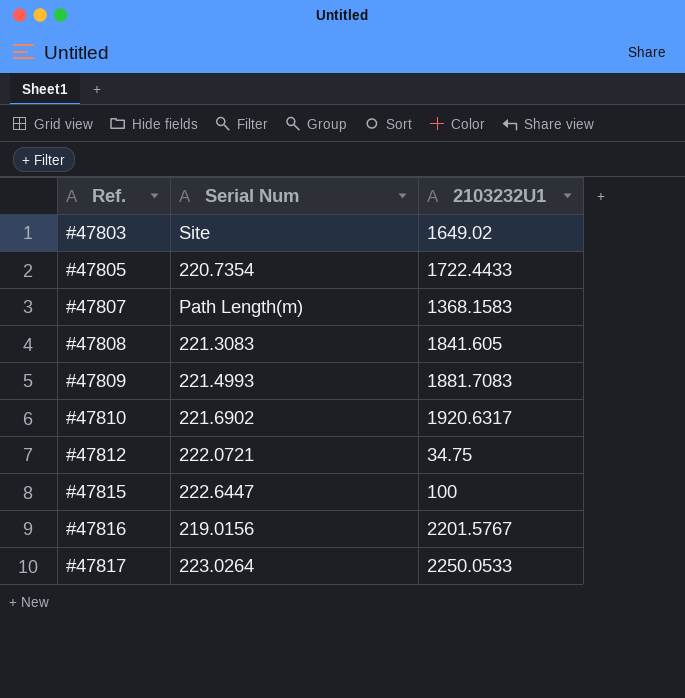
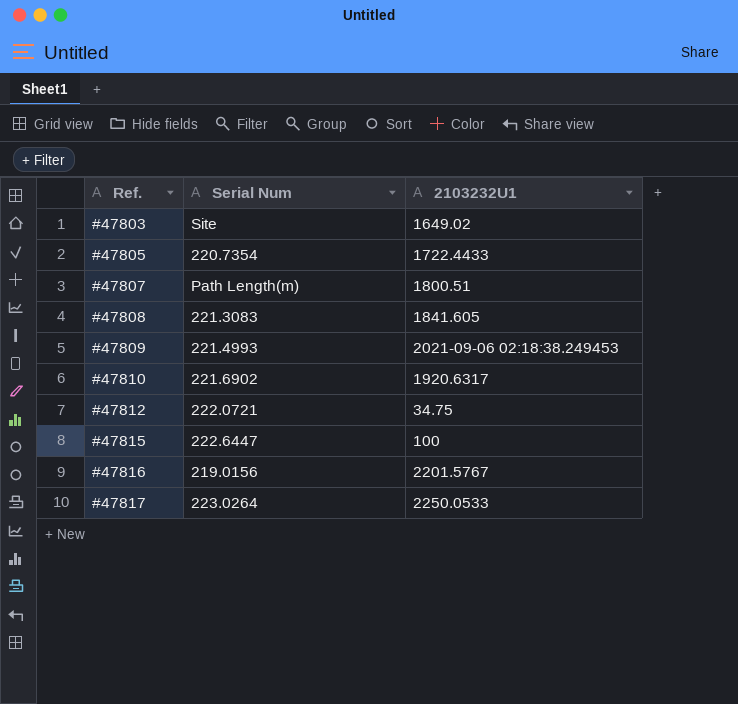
#47807 | 2103232U1: 1368.1583 -> 1800.51
#47809 | 2103232U1: 1881.7083 -> 2021-09-06 02:18:38.249453

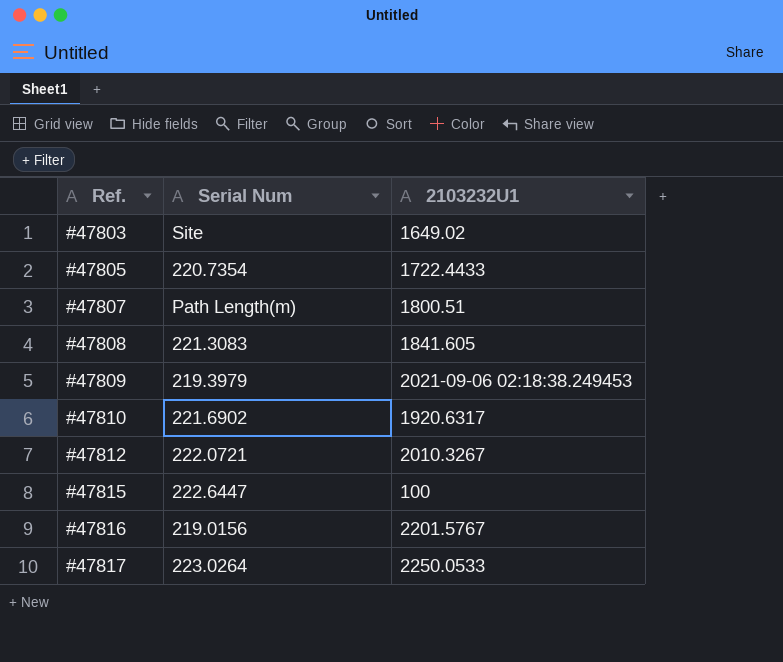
#47809 | Serial Num: 221.4993 -> 219.3979
#47812 | 2103232U1: 34.75 -> 2010.3267

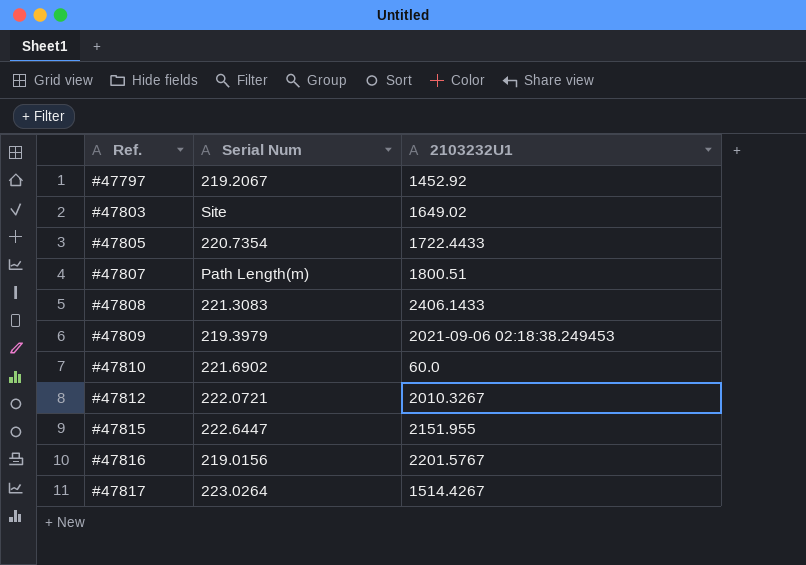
row #47797: none -> 219.2067 | 1452.92
#47808 | 2103232U1: 1841.605 -> 2406.1433
#47810 | 2103232U1: 1920.6317 -> 60.0
#47815 | 2103232U1: 100 -> 2151.955
#47817 | 2103232U1: 2250.0533 -> 1514.4267

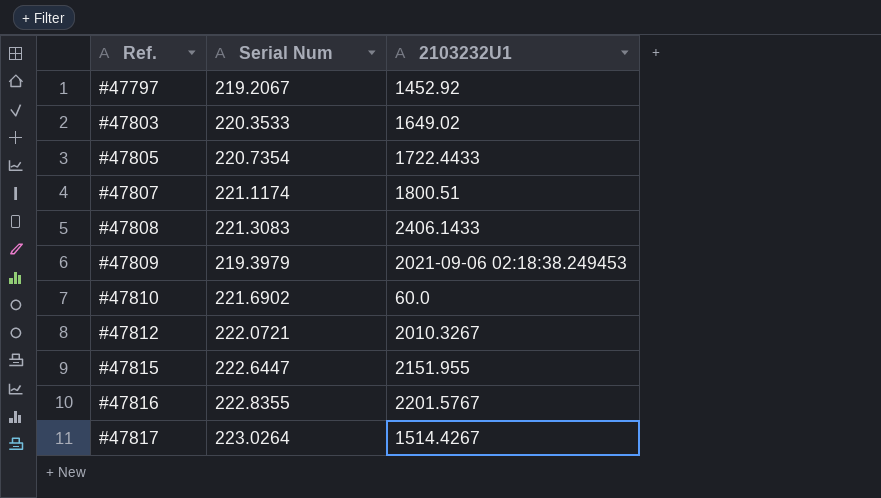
#47803 | Serial Num: Site -> 220.3533
#47807 | Serial Num: Path Length(m) -> 221.1174
#47816 | Serial Num: 219.0156 -> 222.8355

